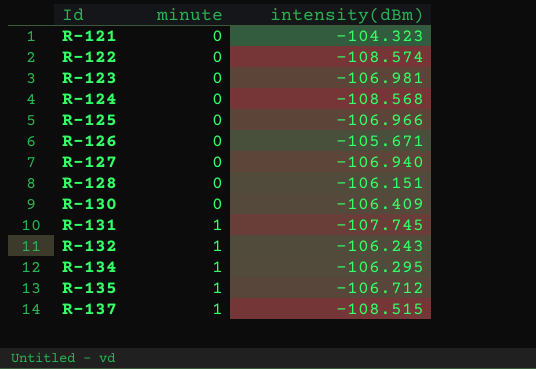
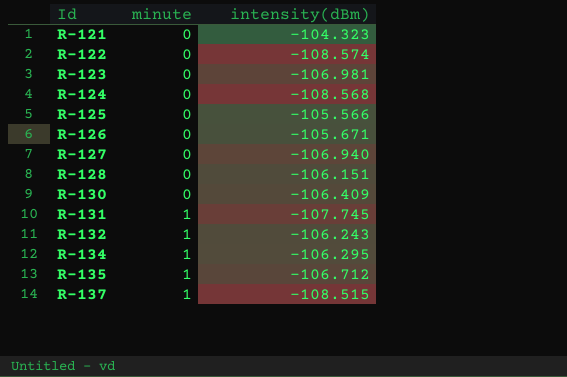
R-125 | intensity(dBm): -106.966 -> -105.566

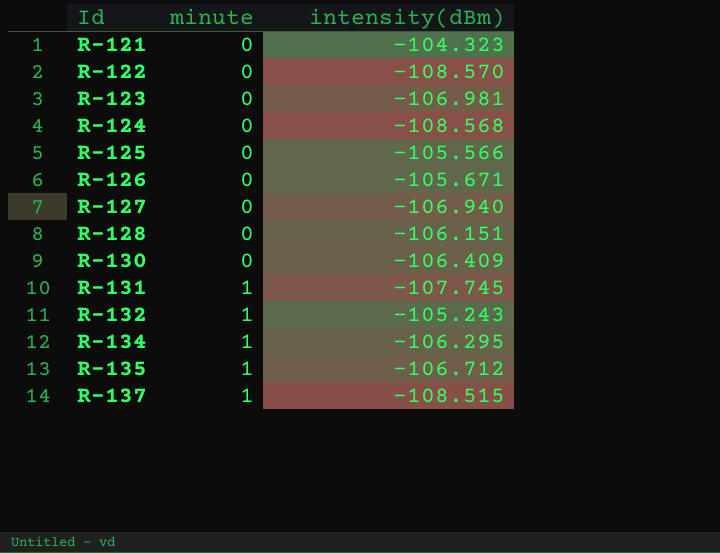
R-122 | intensity(dBm): -108.574 -> -108.570
R-132 | intensity(dBm): -106.243 -> -105.243

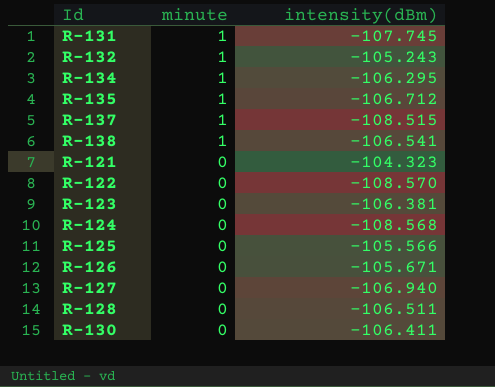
row order: Id ascending -> minute descending
row R-138: none -> 1 | -106.541
R-123 | intensity(dBm): -106.981 -> -106.381
R-128 | intensity(dBm): -106.151 -> -106.511
R-130 | intensity(dBm): -106.409 -> -106.411

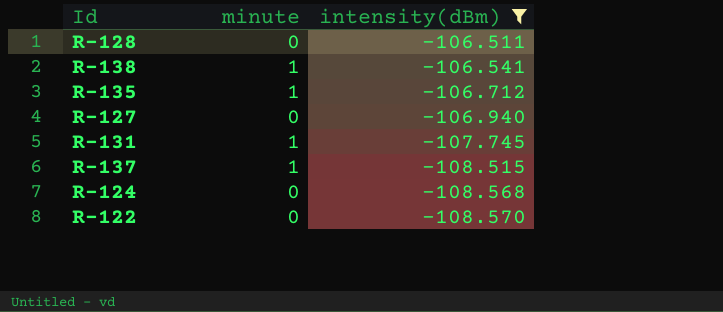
filter: none -> intensity(dBm) <= -106.511
row order: minute descending -> intensity(dBm) descending

